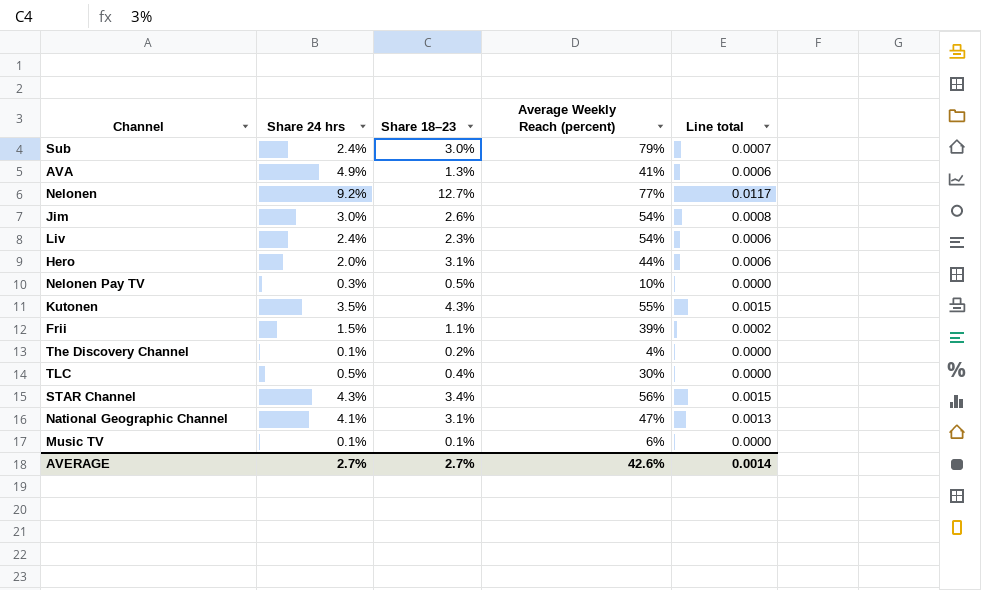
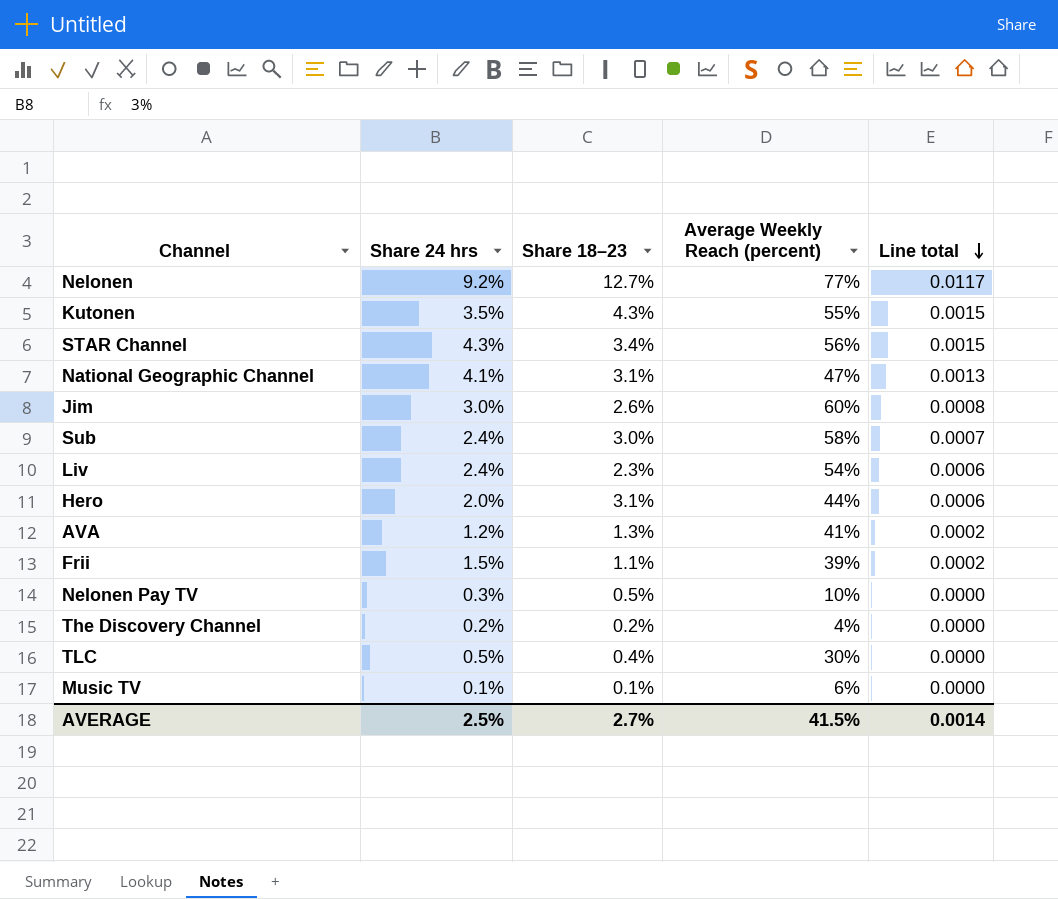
row order: none -> Line total descending
Jim | Average Weekly Reach (percent): 54% -> 60%
Sub | Average Weekly Reach (percent): 79% -> 58%
AVA | Share 24 hrs: 4.9% -> 1.2%
AVA | Line total: 0.0006 -> 0.0002
The Discovery Channel | Share 24 hrs: 0.1% -> 0.2%
AVERAGE | Share 24 hrs: 2.7% -> 2.5%
AVERAGE | Average Weekly Reach (percent): 42.6% -> 41.5%

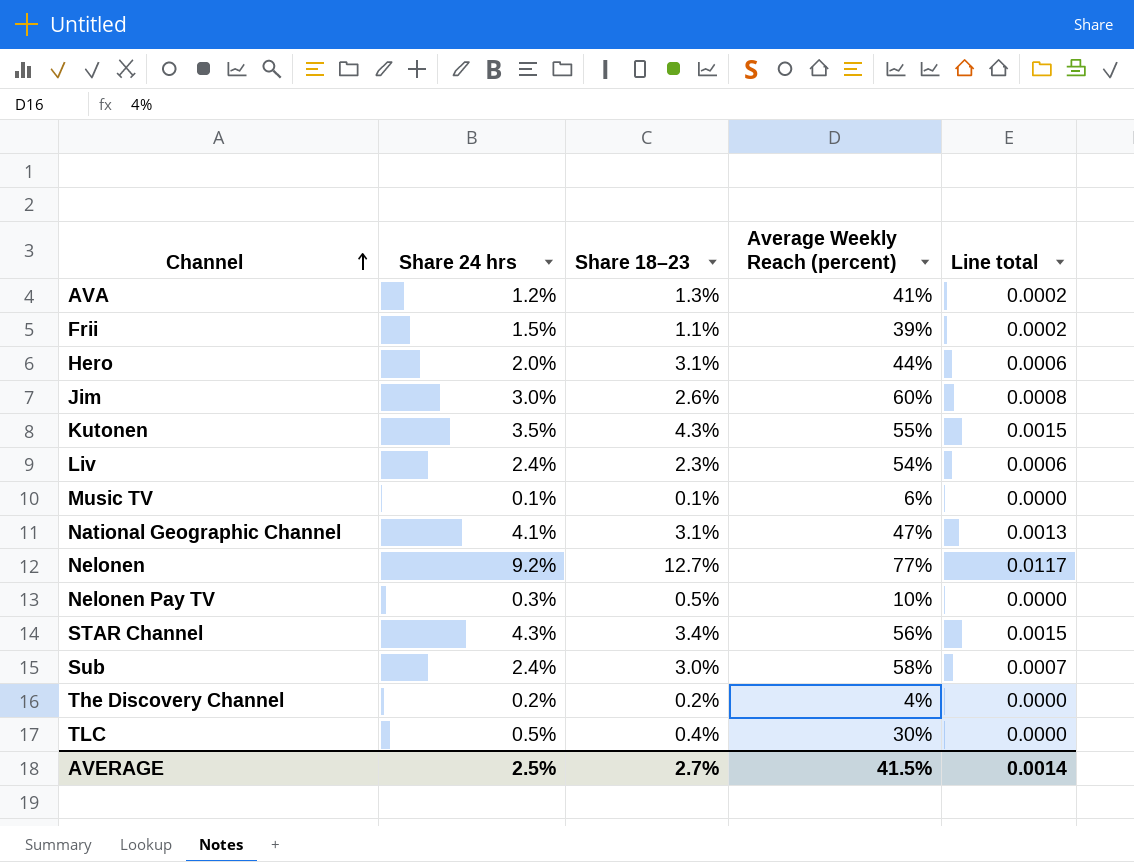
row order: Line total descending -> Channel ascending

